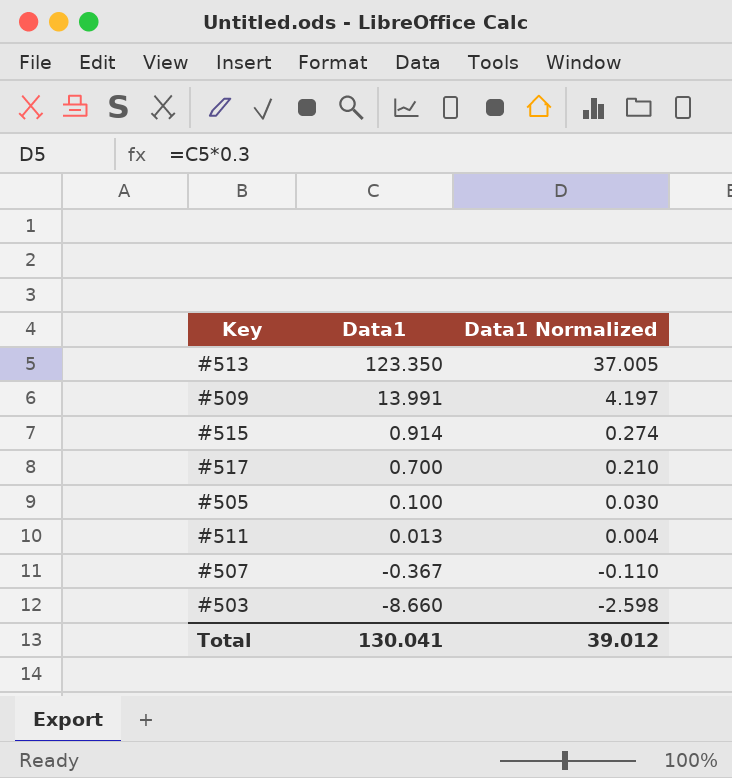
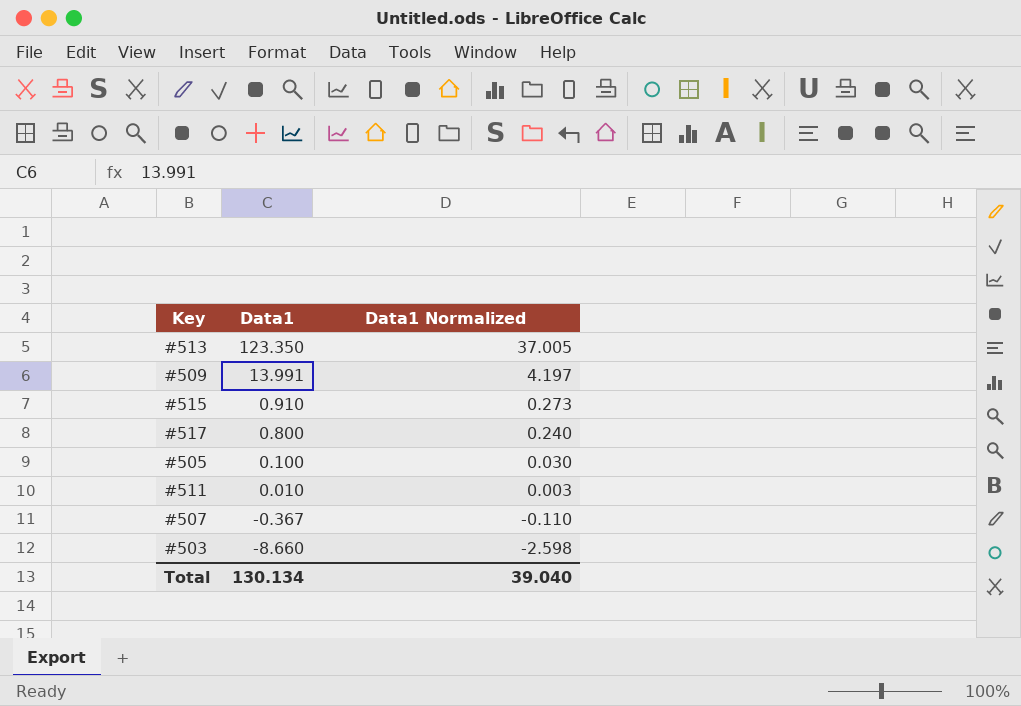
#515 | Data1: 0.914 -> 0.910
#515 | Data1 Normalized: 0.274 -> 0.273
#517 | Data1: 0.700 -> 0.800
#517 | Data1 Normalized: 0.210 -> 0.240
#511 | Data1: 0.013 -> 0.010
#511 | Data1 Normalized: 0.004 -> 0.003
Total | Data1: 130.041 -> 130.134
Total | Data1 Normalized: 39.012 -> 39.040

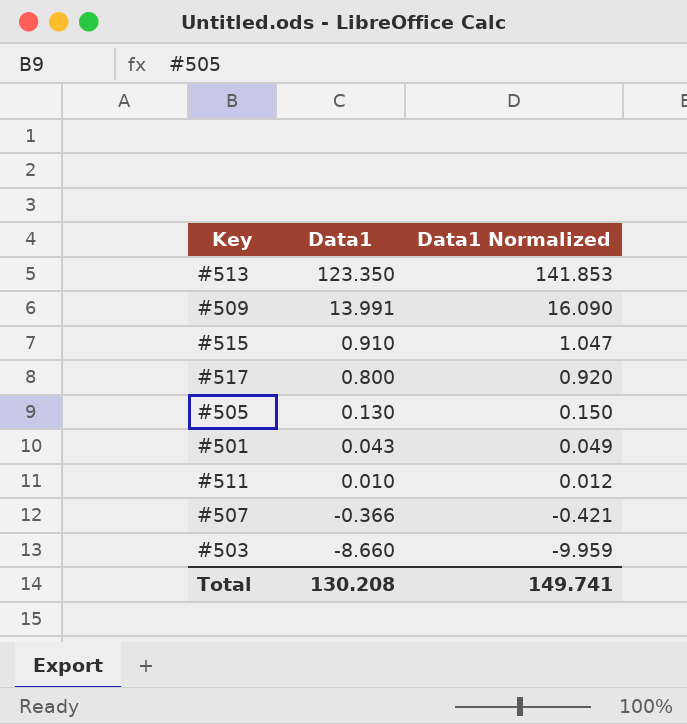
column Data1 Normalized | formula: [Data1] * 0.3 -> [Data1] * 1.15
#505 | Data1: 0.100 -> 0.130
row #501: none -> 0.043 | 0.049
#507 | Data1: -0.367 -> -0.366
Total | Data1: 130.134 -> 130.208
Total | Data1 Normalized: 39.040 -> 149.741

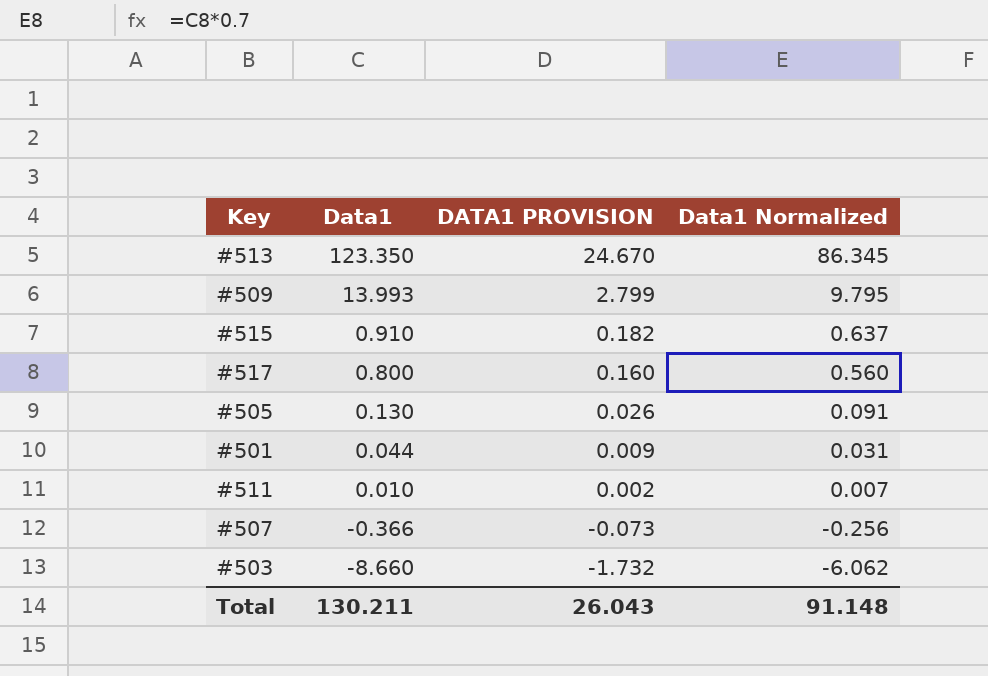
column DATA1 PROVISION | formula: none -> [Data1] * 0.2
column Data1 Normalized | formula: [Data1] * 1.15 -> [Data1] * 0.7
#509 | Data1: 13.991 -> 13.993
#501 | Data1: 0.043 -> 0.044
Total | Data1: 130.208 -> 130.211
Total | Data1 Normalized: 149.741 -> 91.148

